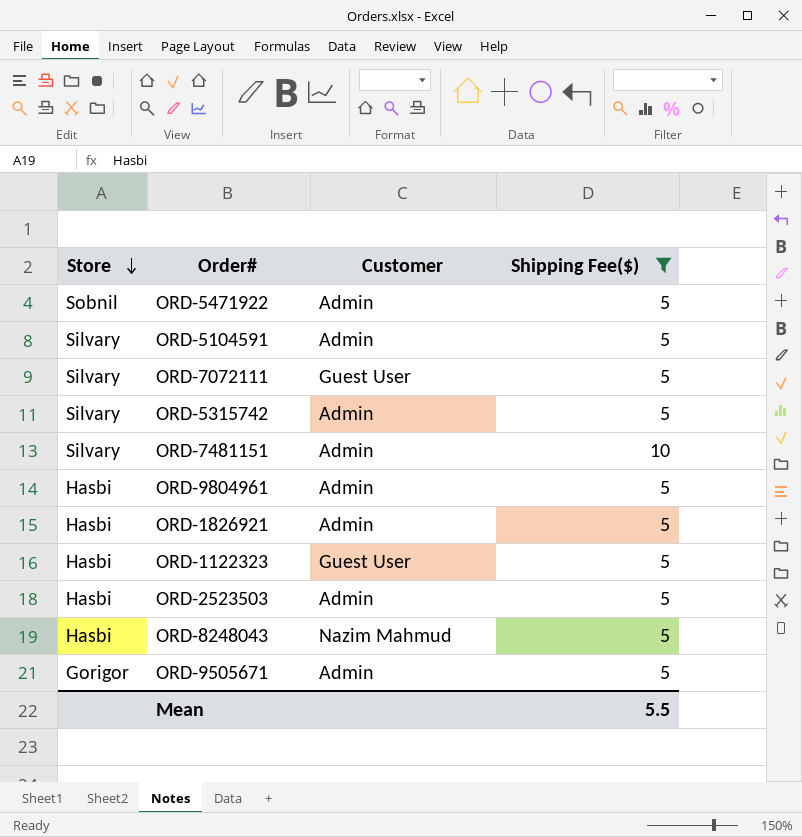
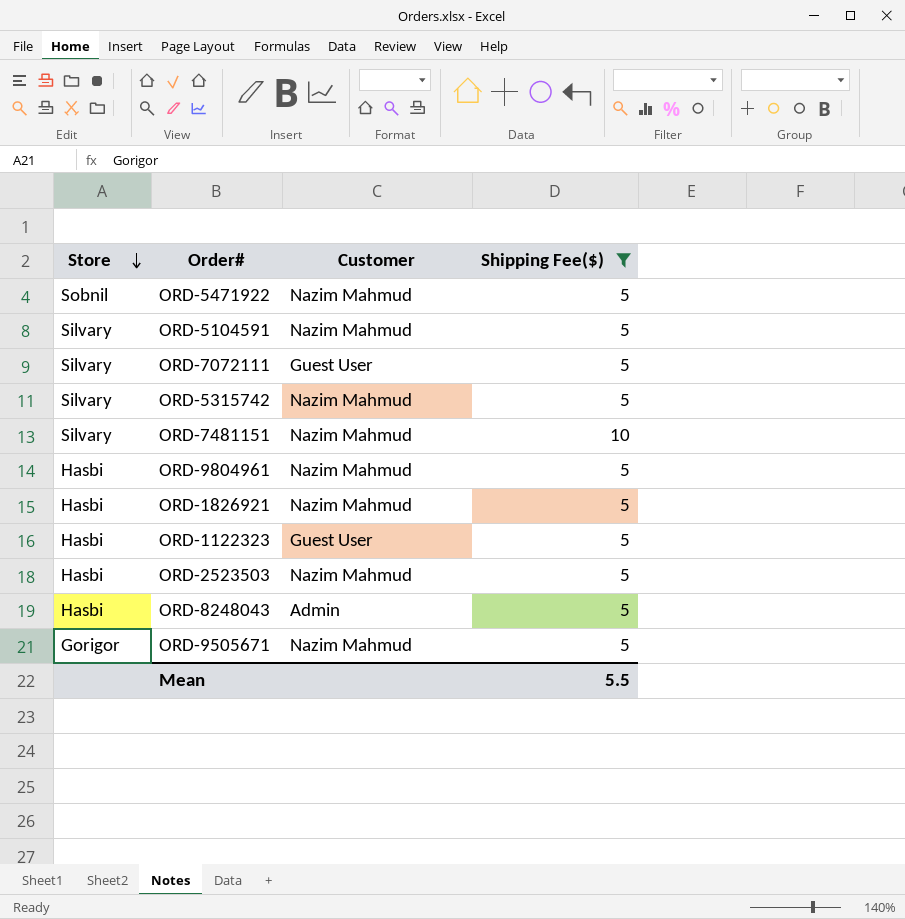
ORD-5471922 | Customer: Admin -> Nazim Mahmud
ORD-5104591 | Customer: Admin -> Nazim Mahmud
ORD-5315742 | Customer: Admin -> Nazim Mahmud
ORD-7481151 | Customer: Admin -> Nazim Mahmud
ORD-9804961 | Customer: Admin -> Nazim Mahmud
ORD-1826921 | Customer: Admin -> Nazim Mahmud
ORD-2523503 | Customer: Admin -> Nazim Mahmud
ORD-8248043 | Customer: Nazim Mahmud -> Admin
ORD-9505671 | Customer: Admin -> Nazim Mahmud

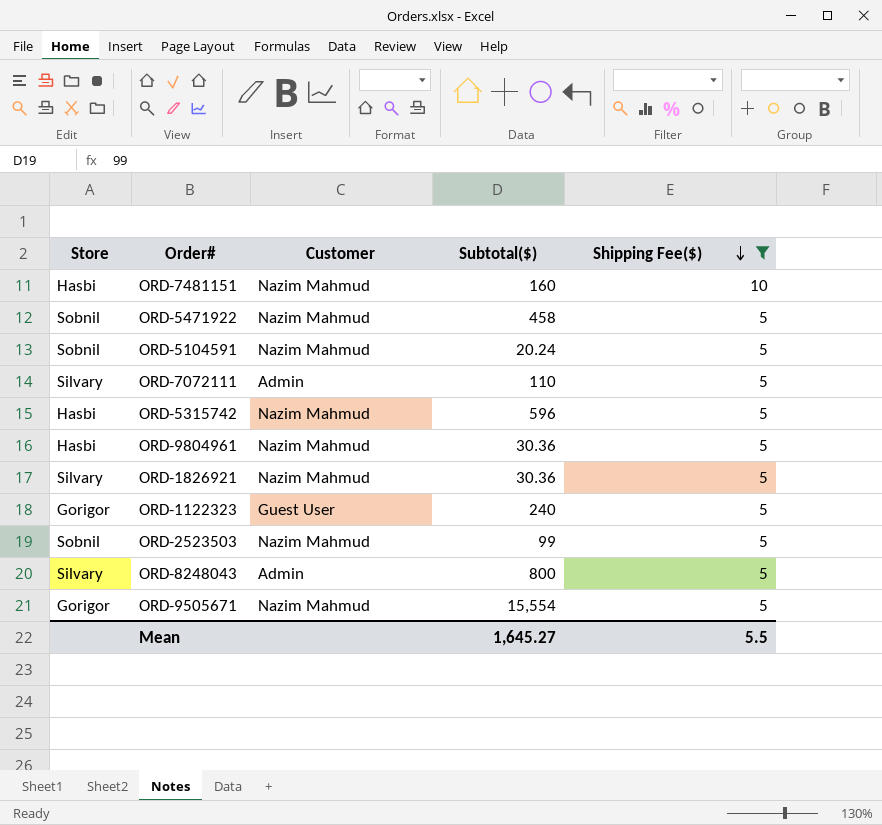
row order: Store descending -> Shipping Fee($) descending
column Subtotal($) | position: none -> 4
ORD-7481151 | Store: Silvary -> Hasbi
ORD-5104591 | Store: Silvary -> Sobnil
ORD-7072111 | Customer: Guest User -> Admin
ORD-5315742 | Store: Silvary -> Hasbi
ORD-1826921 | Store: Hasbi -> Silvary
ORD-1122323 | Store: Hasbi -> Gorigor
ORD-2523503 | Store: Hasbi -> Sobnil
ORD-8248043 | Store: Hasbi -> Silvary

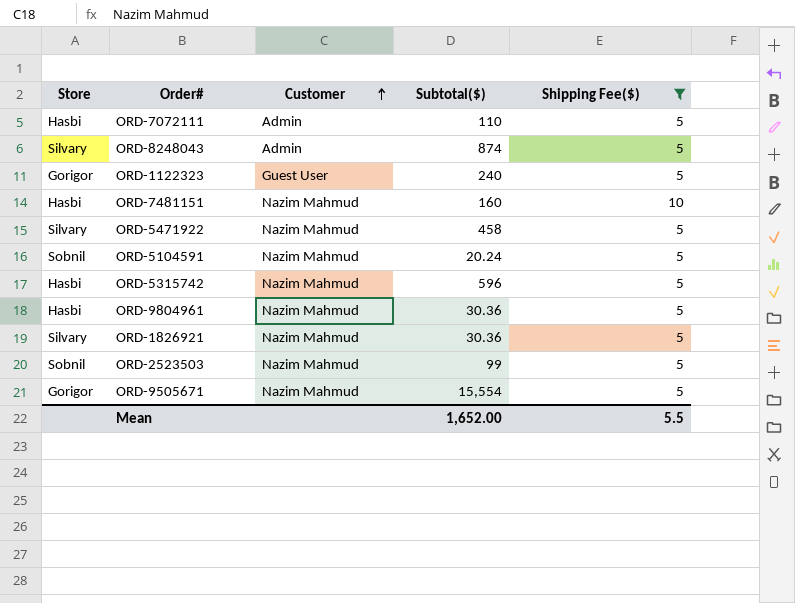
row order: Shipping Fee($) descending -> Customer ascending
ORD-7072111 | Store: Silvary -> Hasbi
ORD-8248043 | Subtotal($): 800 -> 874
ORD-5471922 | Store: Sobnil -> Silvary
Mean | Subtotal($): 1,645.27 -> 1,652.00

